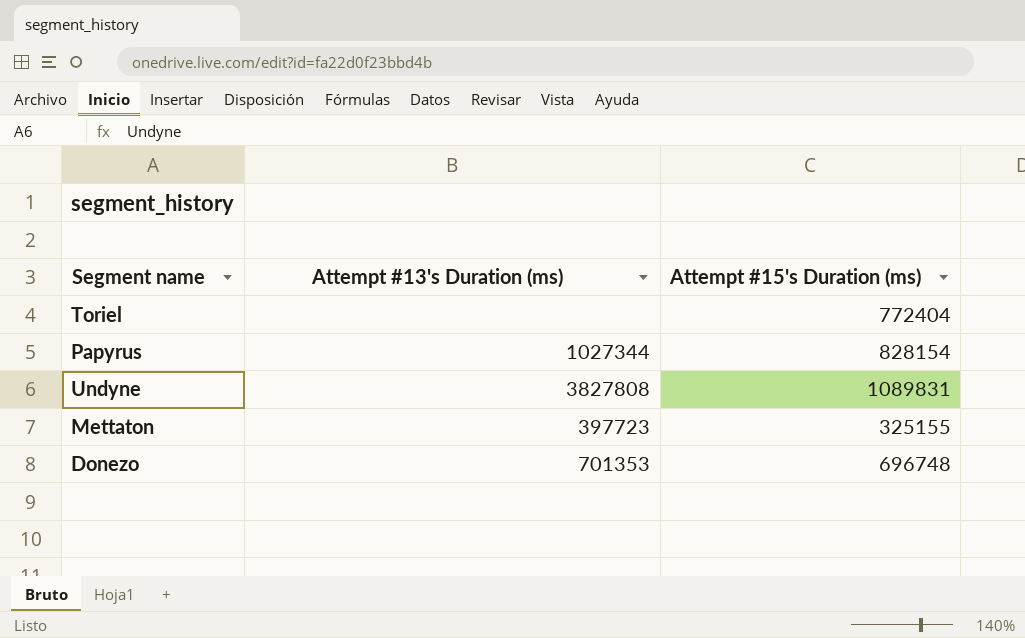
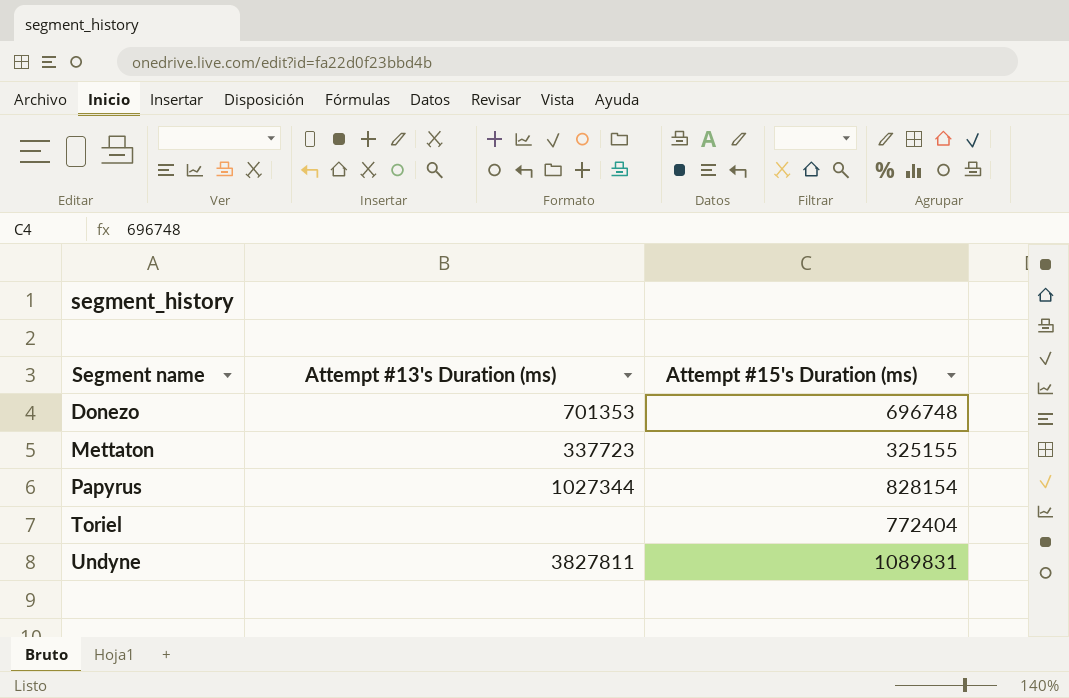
row order: none -> Segment name ascending
Mettaton | Attempt #13's Duration (ms): 397723 -> 337723
Undyne | Attempt #13's Duration (ms): 3827808 -> 3827811

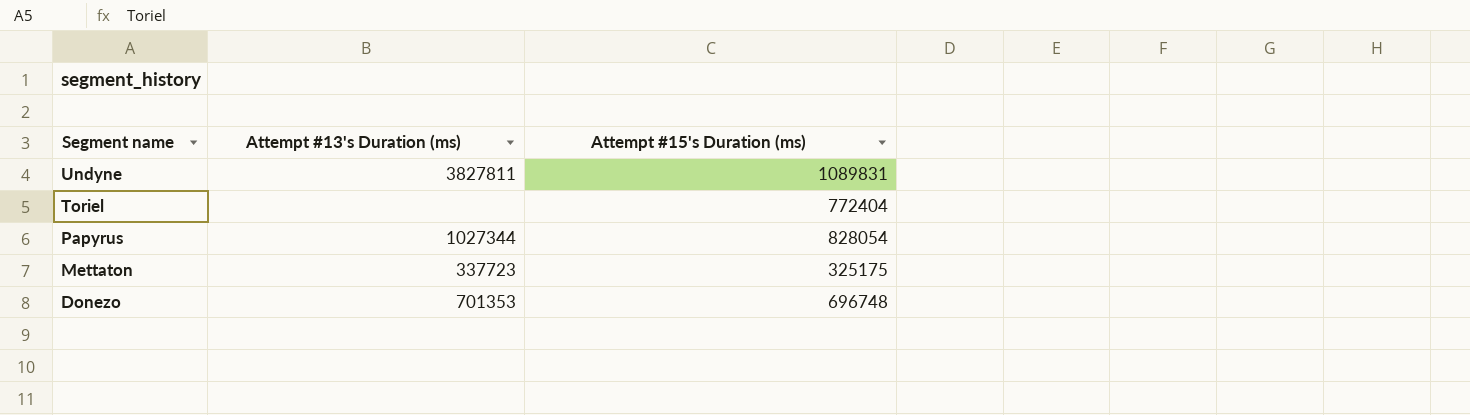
row order: Segment name ascending -> Segment name descending
Papyrus | Attempt #15's Duration (ms): 828154 -> 828054
Mettaton | Attempt #15's Duration (ms): 325155 -> 325175

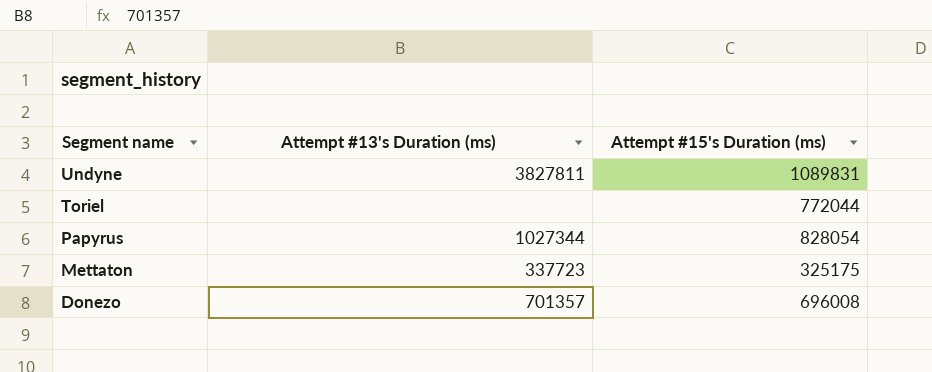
Toriel | Attempt #15's Duration (ms): 772404 -> 772044
Donezo | Attempt #13's Duration (ms): 701353 -> 701357
Donezo | Attempt #15's Duration (ms): 696748 -> 696008

